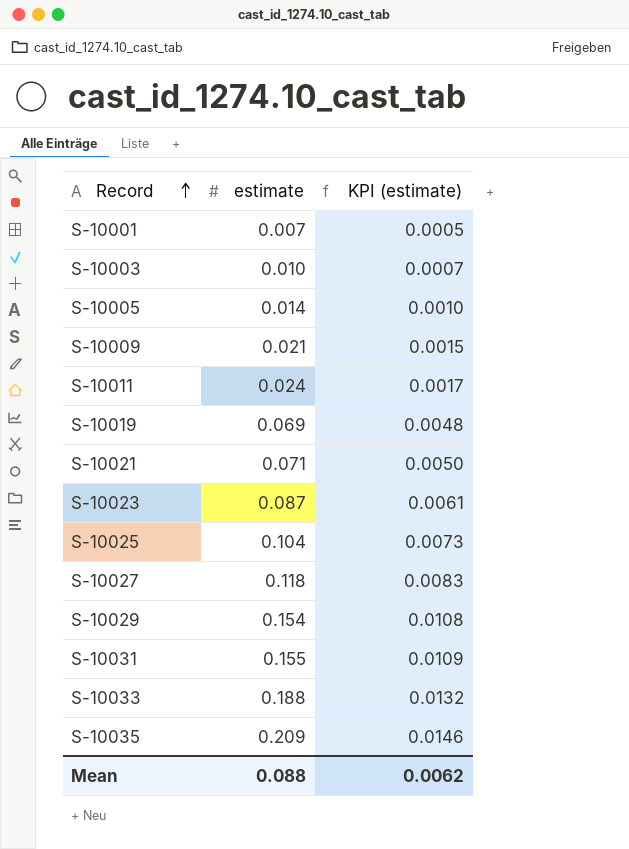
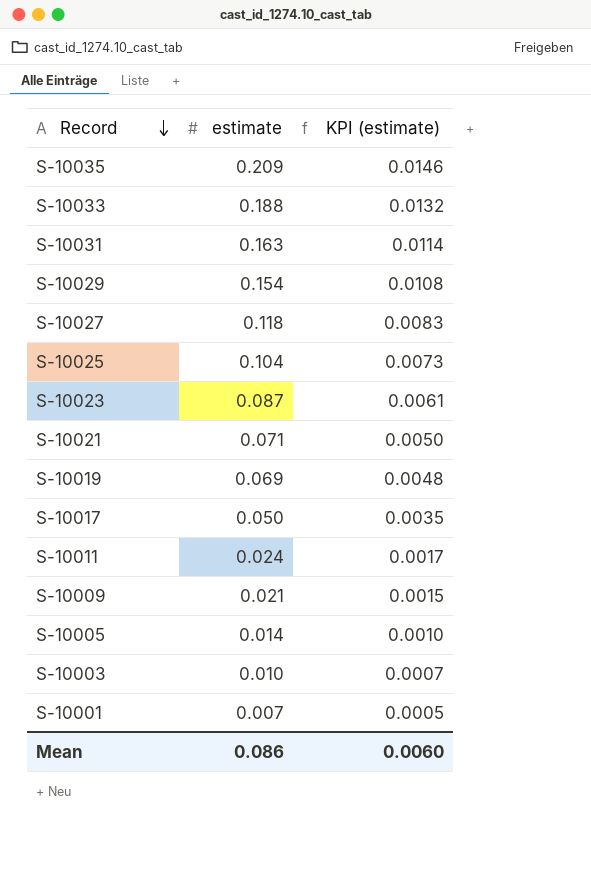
row order: Record ascending -> Record descending
S-10031 | estimate: 0.155 -> 0.163
S-10031 | KPI (estimate): 0.0109 -> 0.0114
row S-10017: none -> 0.050 | 0.0035
Mean | estimate: 0.088 -> 0.086
Mean | KPI (estimate): 0.0062 -> 0.0060

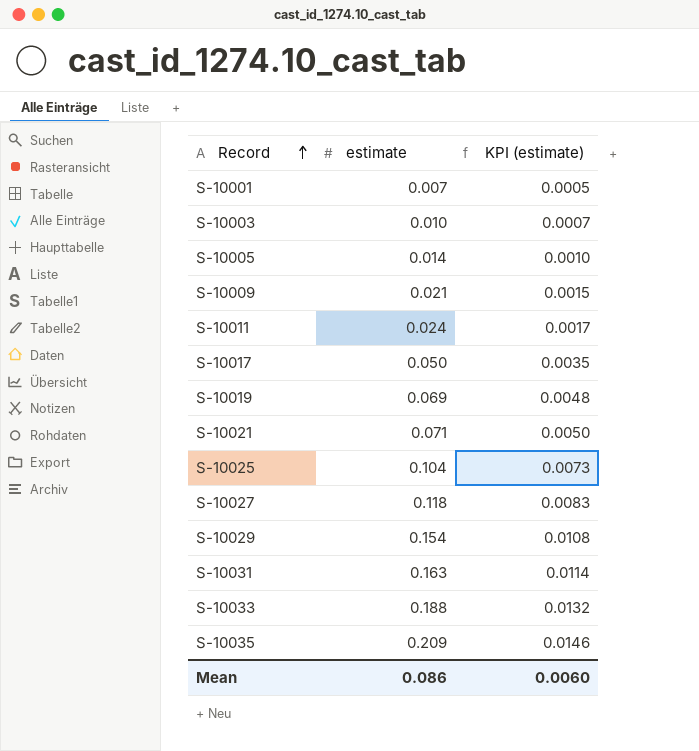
row order: Record descending -> Record ascending
row S-10023: 0.087 | 0.0061 -> none

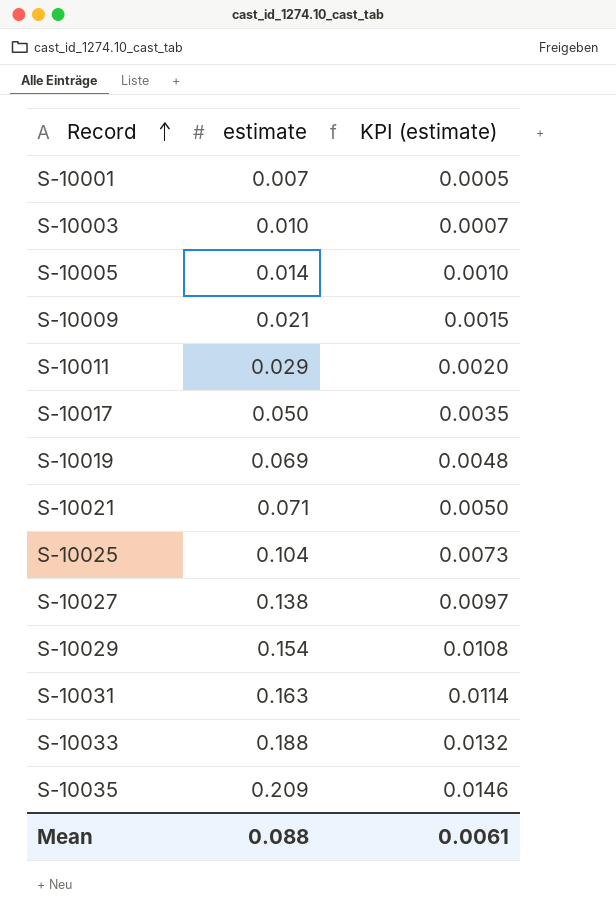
S-10011 | estimate: 0.024 -> 0.029
S-10011 | KPI (estimate): 0.0017 -> 0.0020
S-10027 | estimate: 0.118 -> 0.138
S-10027 | KPI (estimate): 0.0083 -> 0.0097
Mean | estimate: 0.086 -> 0.088
Mean | KPI (estimate): 0.0060 -> 0.0061

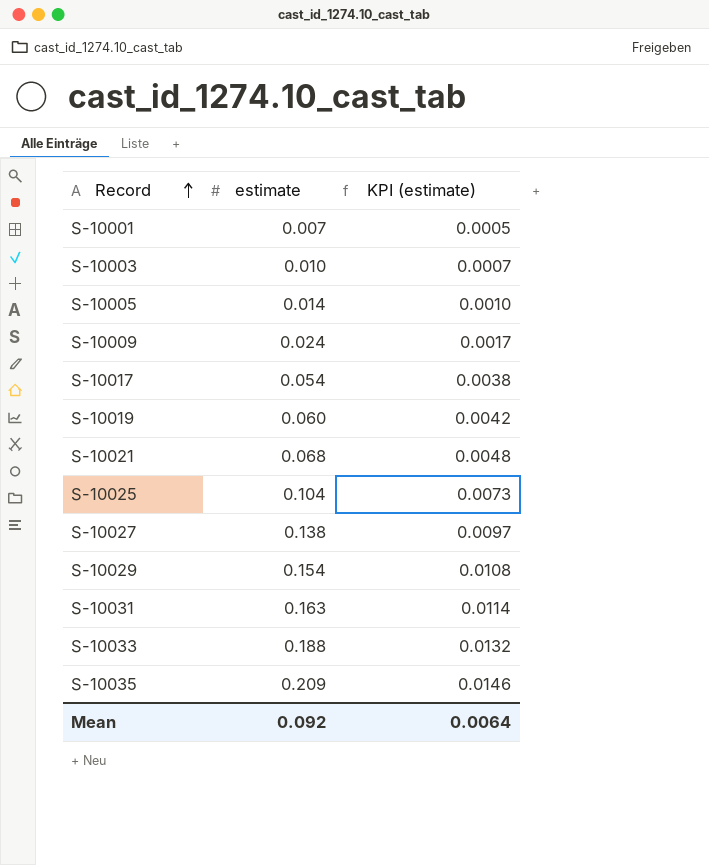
row S-10011: 0.029 | 0.0020 -> none
S-10009 | estimate: 0.021 -> 0.024
S-10009 | KPI (estimate): 0.0015 -> 0.0017
S-10017 | estimate: 0.050 -> 0.054
S-10017 | KPI (estimate): 0.0035 -> 0.0038
S-10019 | estimate: 0.069 -> 0.060
S-10019 | KPI (estimate): 0.0048 -> 0.0042
S-10021 | estimate: 0.071 -> 0.068
S-10021 | KPI (estimate): 0.0050 -> 0.0048
Mean | estimate: 0.088 -> 0.092
Mean | KPI (estimate): 0.0061 -> 0.0064

